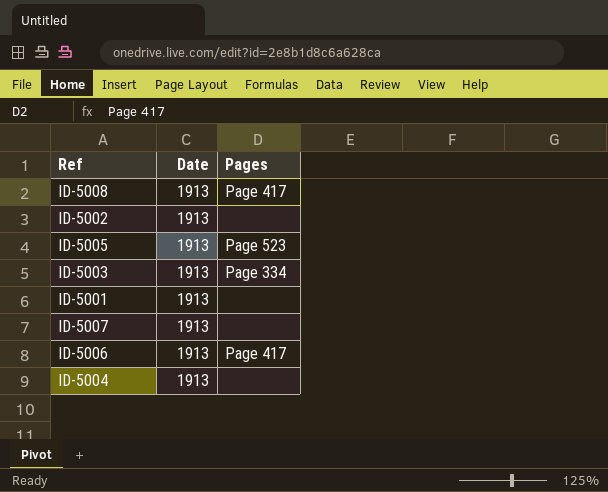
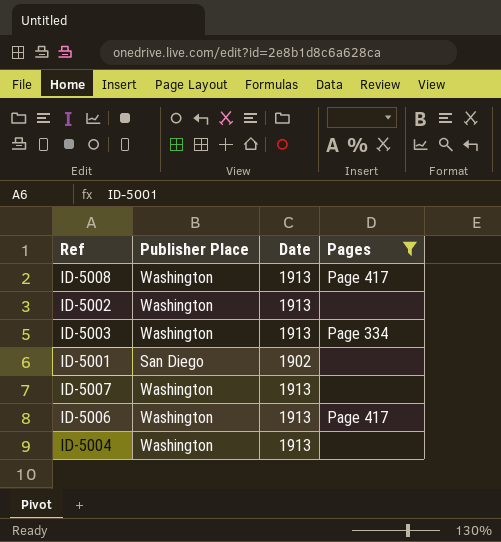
filter: none -> Pages != Page 523
column Publisher Place | position: none -> 2
ID-5001 | Date: 1913 -> 1902

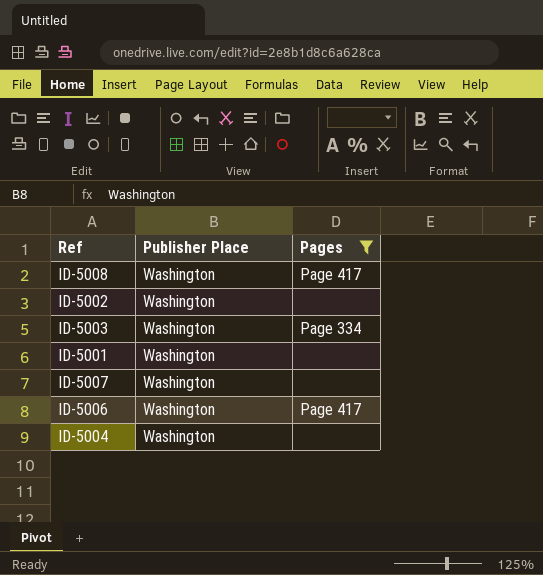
column Date | position: 3 -> none
ID-5001 | Publisher Place: San Diego -> Washington

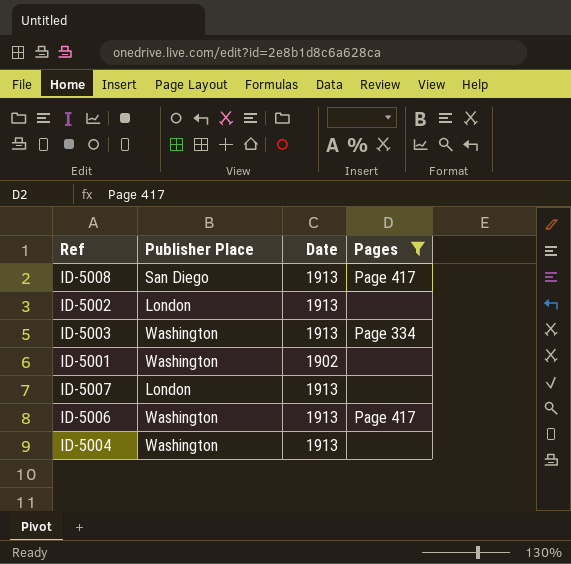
column Date | position: none -> 3
ID-5008 | Publisher Place: Washington -> San Diego
ID-5002 | Publisher Place: Washington -> London
ID-5007 | Publisher Place: Washington -> London

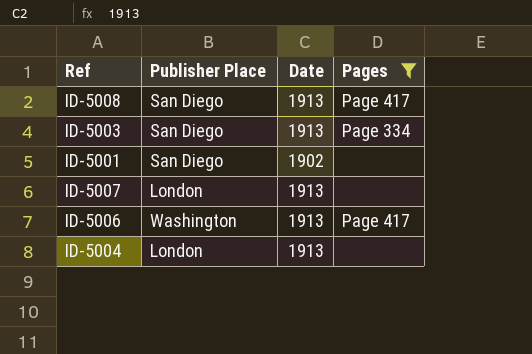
row ID-5002: London | 1913 | none -> none
ID-5003 | Publisher Place: Washington -> San Diego
ID-5001 | Publisher Place: Washington -> San Diego
ID-5004 | Publisher Place: Washington -> London

